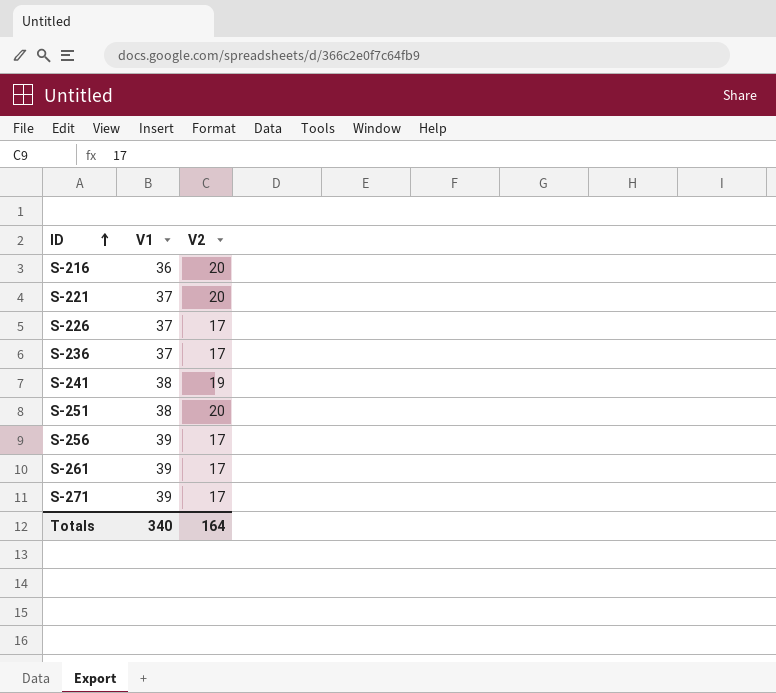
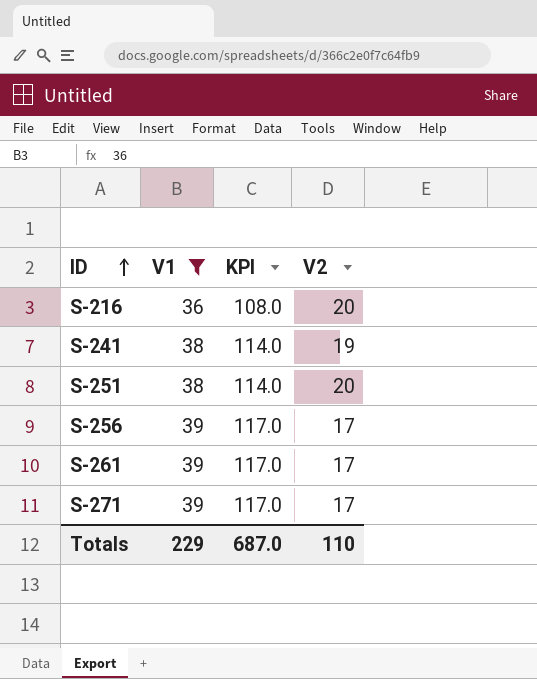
filter: none -> V1 != 37
column KPI | formula: none -> [V1] * 3
Totals | V1: 340 -> 229
Totals | V2: 164 -> 110

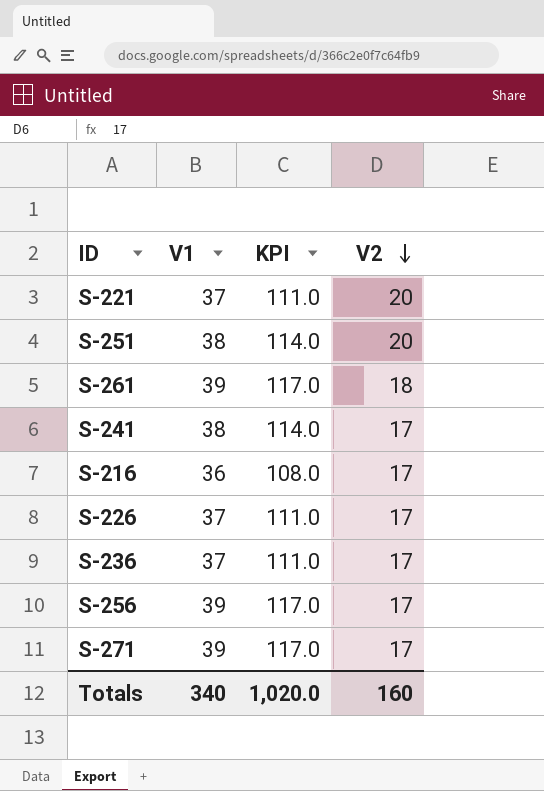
filter: V1 != 37 -> none
row order: ID ascending -> V2 descending
S-261 | V2: 17 -> 18
S-241 | V2: 19 -> 17
S-216 | V2: 20 -> 17
Totals | V1: 229 -> 340
Totals | KPI: 687.0 -> 1,020.0
Totals | V2: 110 -> 160

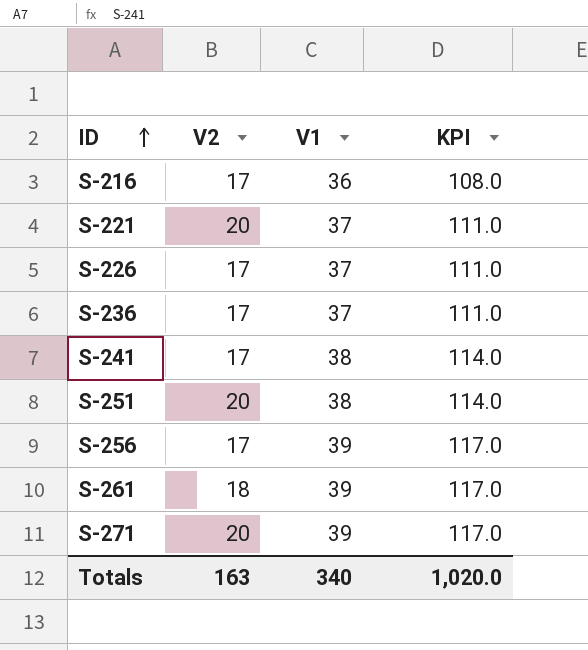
row order: V2 descending -> ID ascending
column V2 | position: 4 -> 2
S-271 | V2: 17 -> 20
Totals | V2: 160 -> 163

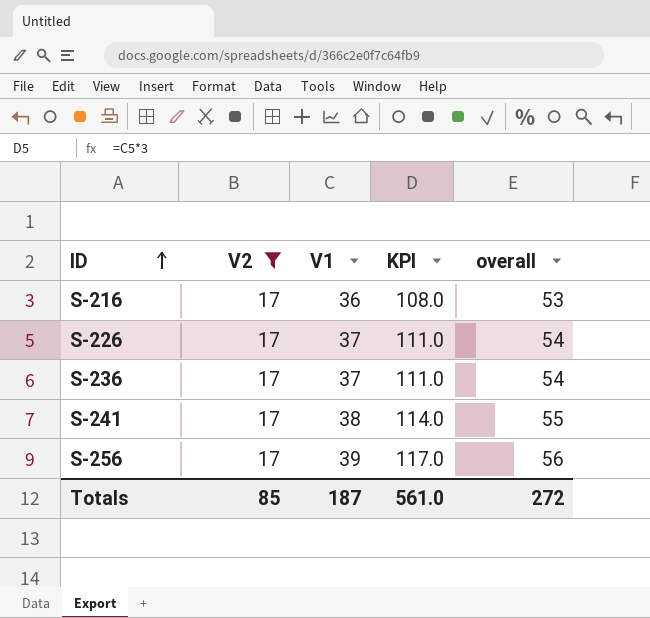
filter: none -> V2 = 17
column overall | formula: none -> [V2] + [V1]
Totals | V2: 163 -> 85
Totals | V1: 340 -> 187
Totals | KPI: 1,020.0 -> 561.0

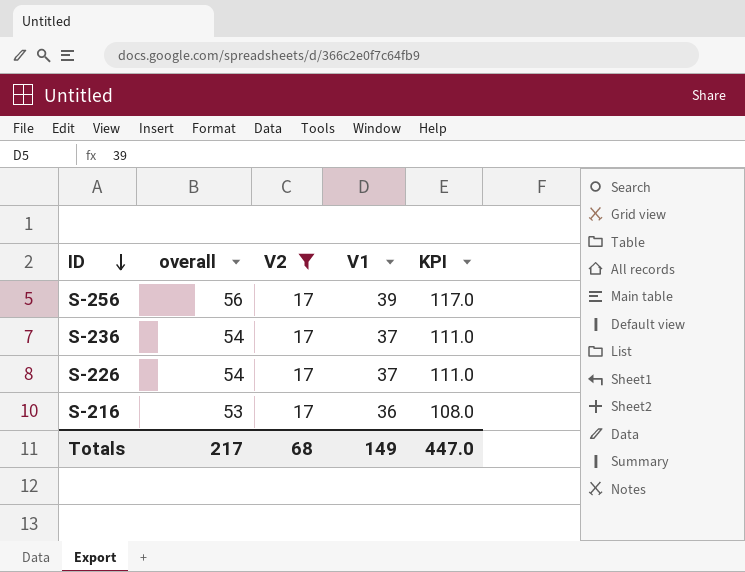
row order: ID ascending -> ID descending
column overall | position: 5 -> 2
row S-241: 17 | 38 | 114.0 | 55 -> none
Totals | overall: 272 -> 217
Totals | V2: 85 -> 68
Totals | V1: 187 -> 149
Totals | KPI: 561.0 -> 447.0

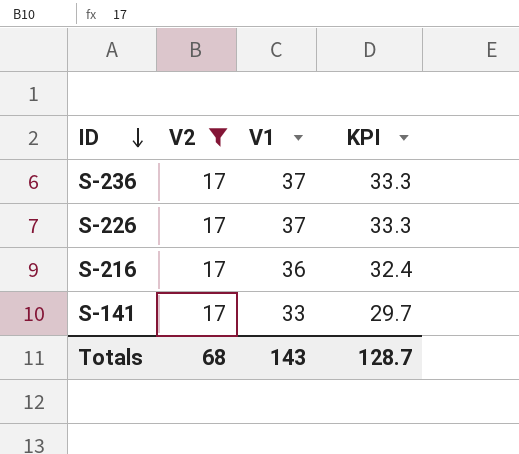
column overall | formula: [V2] + [V1] -> none
column KPI | formula: [V1] * 3 -> [V1] * 0.9
row S-256: 56 | 17 | 39 | 117.0 -> none
row S-141: none -> 17 | 33 | 29.7
Totals | V1: 149 -> 143
Totals | KPI: 447.0 -> 128.7

